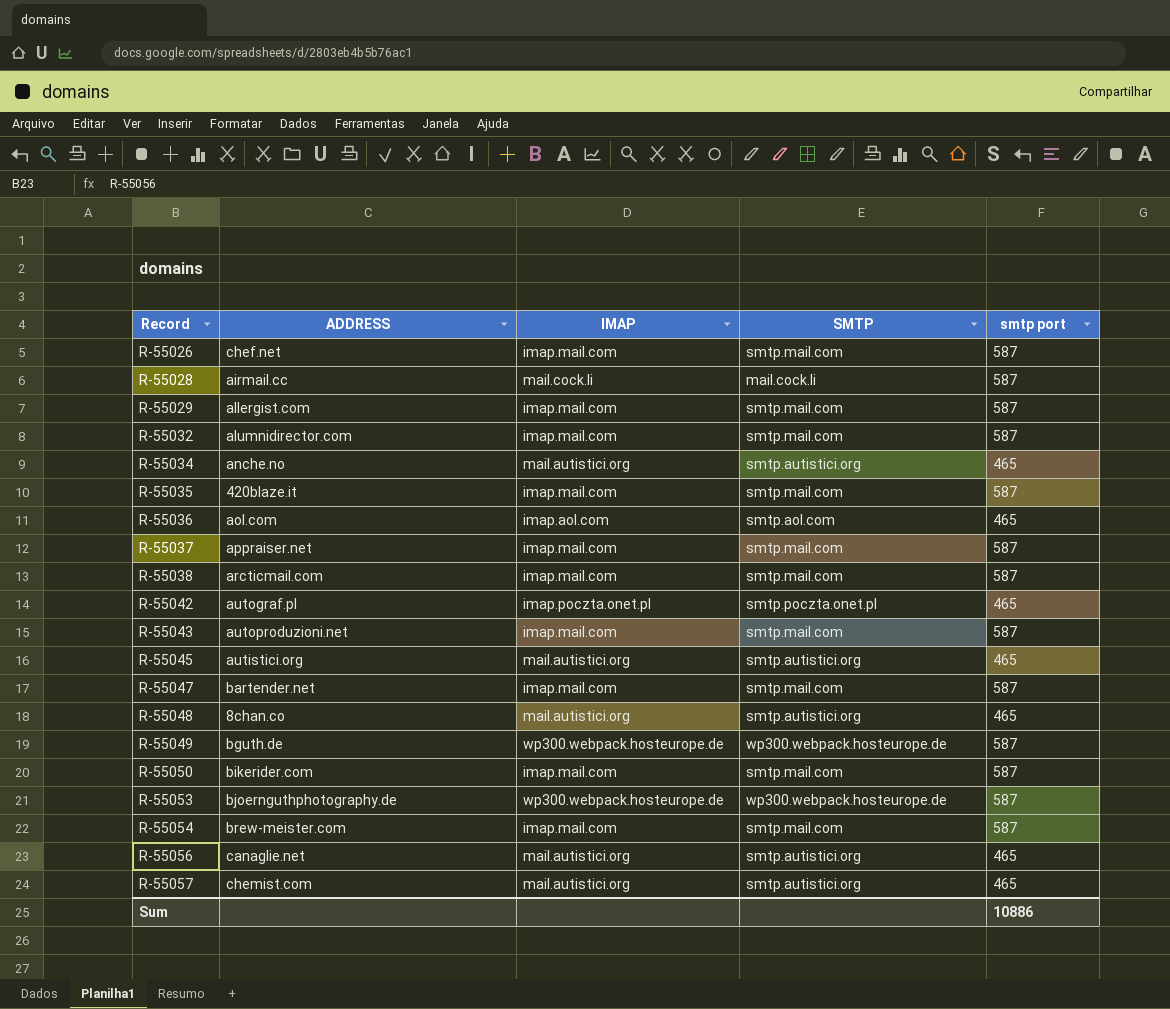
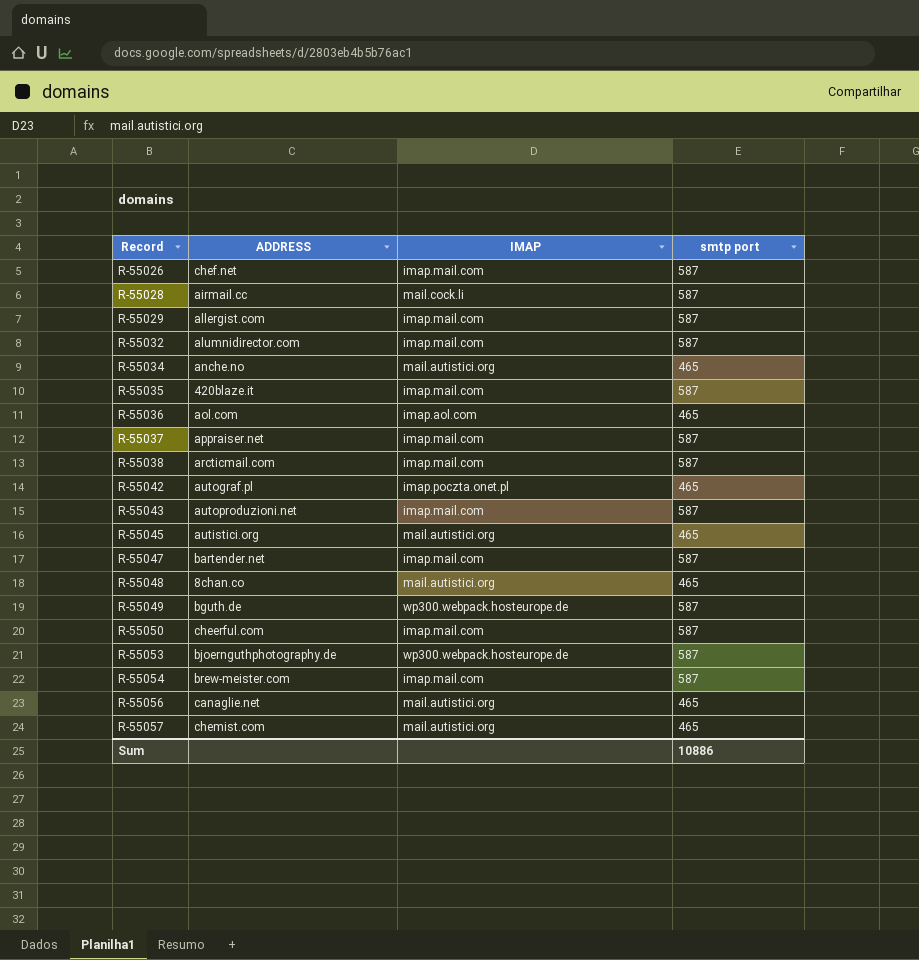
column SMTP | position: 4 -> none
R-55050 | ADDRESS: bikerider.com -> cheerful.com

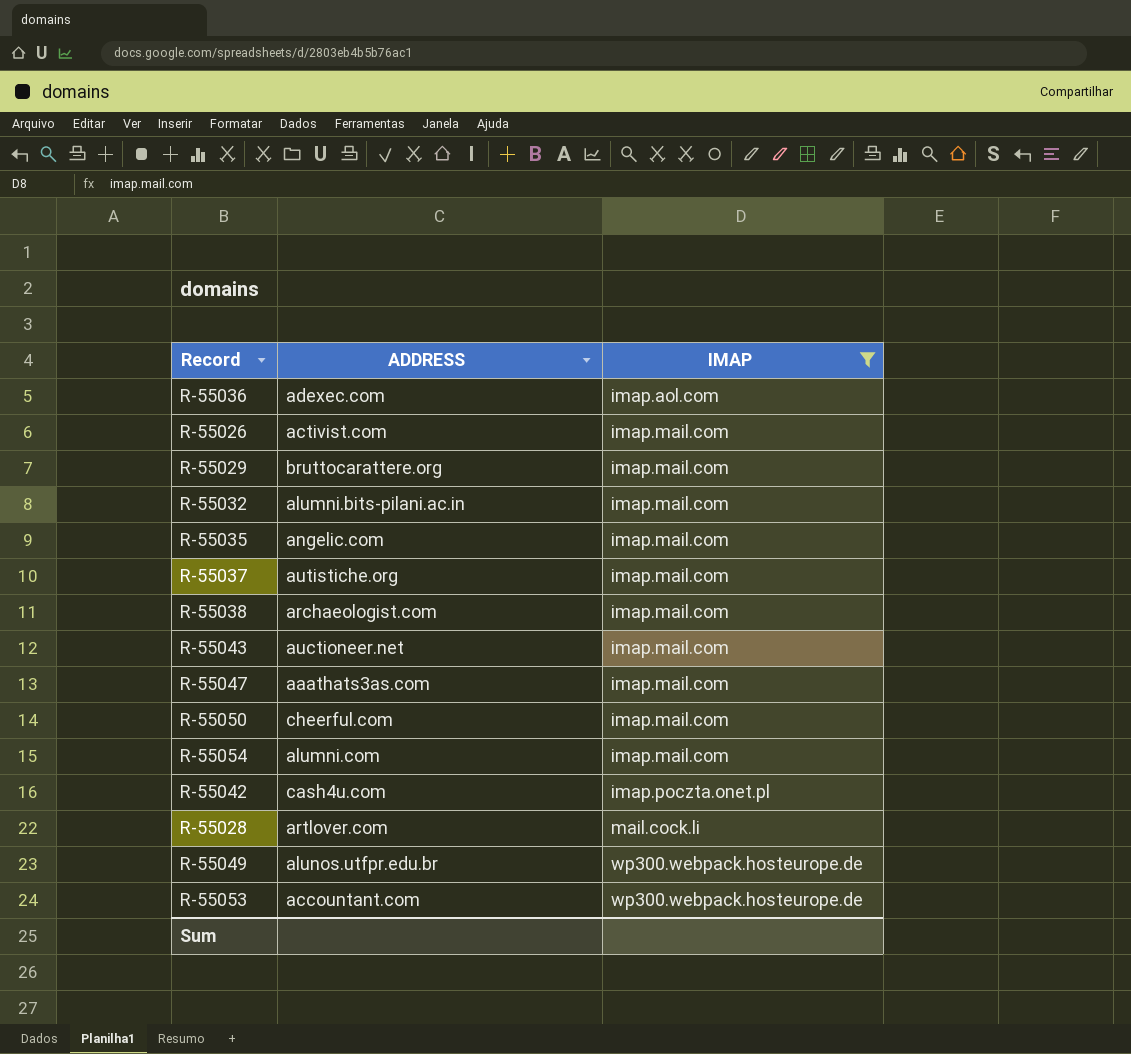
filter: none -> IMAP != mail.autistici.org
row order: Record ascending -> IMAP ascending
column smtp port | position: 4 -> none
R-55036 | ADDRESS: aol.com -> adexec.com
R-55026 | ADDRESS: chef.net -> activist.com
R-55029 | ADDRESS: allergist.com -> bruttocarattere.org
R-55032 | ADDRESS: alumnidirector.com -> alumni.bits-pilani.ac.in
R-55035 | ADDRESS: 420blaze.it -> angelic.com
R-55037 | ADDRESS: appraiser.net -> autistiche.org
R-55038 | ADDRESS: arcticmail.com -> archaeologist.com
R-55043 | ADDRESS: autoproduzioni.net -> auctioneer.net
R-55047 | ADDRESS: bartender.net -> aaathats3as.com
R-55054 | ADDRESS: brew-meister.com -> alumni.com
R-55042 | ADDRESS: autograf.pl -> cash4u.com
R-55028 | ADDRESS: airmail.cc -> artlover.com
R-55049 | ADDRESS: bguth.de -> alunos.utfpr.edu.br
R-55053 | ADDRESS: bjoernguthphotography.de -> accountant.com

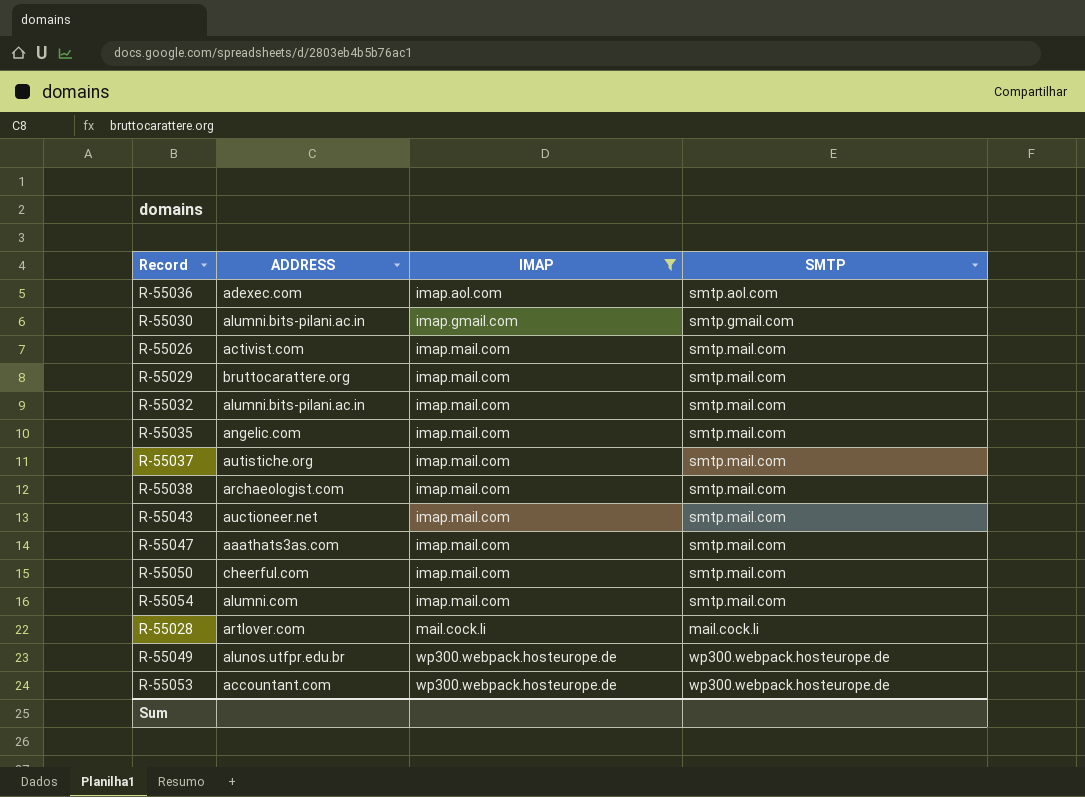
column SMTP | position: none -> 4
row R-55042: cash4u.com | imap.poczta.onet.pl -> none
row R-55030: none -> alumni.bits-pilani.ac.in | imap.gmail.com | smtp.gmail.com

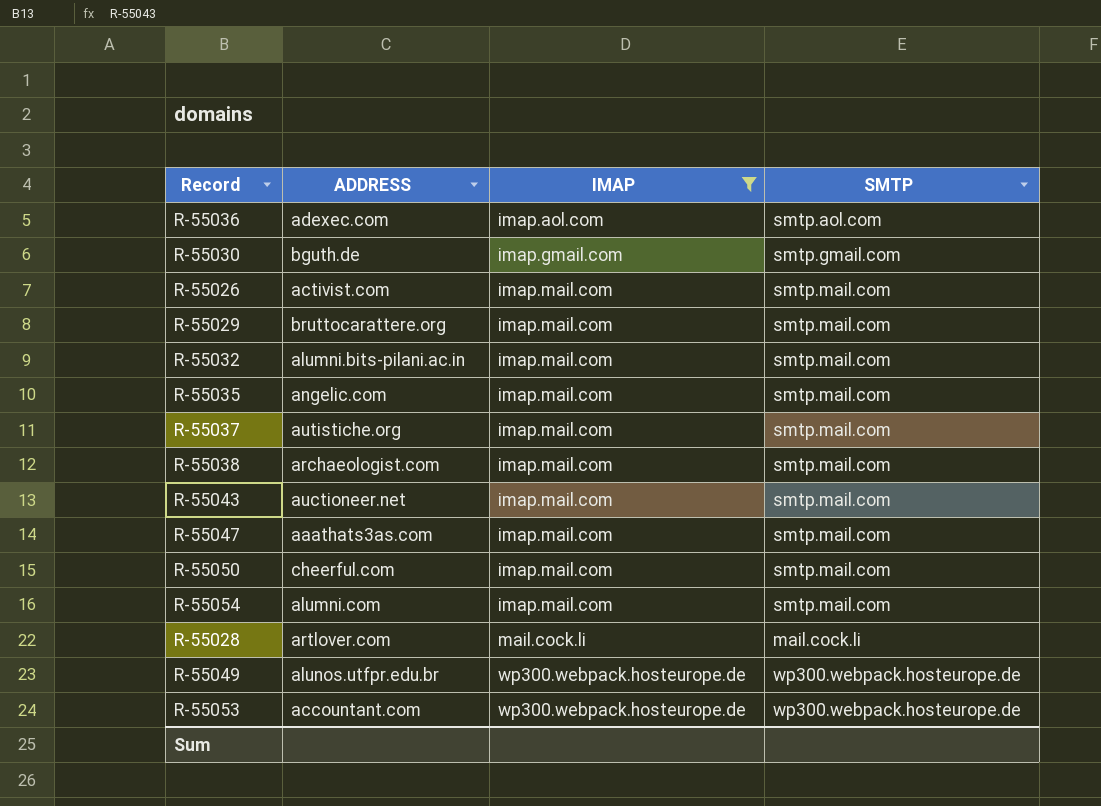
R-55030 | ADDRESS: alumni.bits-pilani.ac.in -> bguth.de

